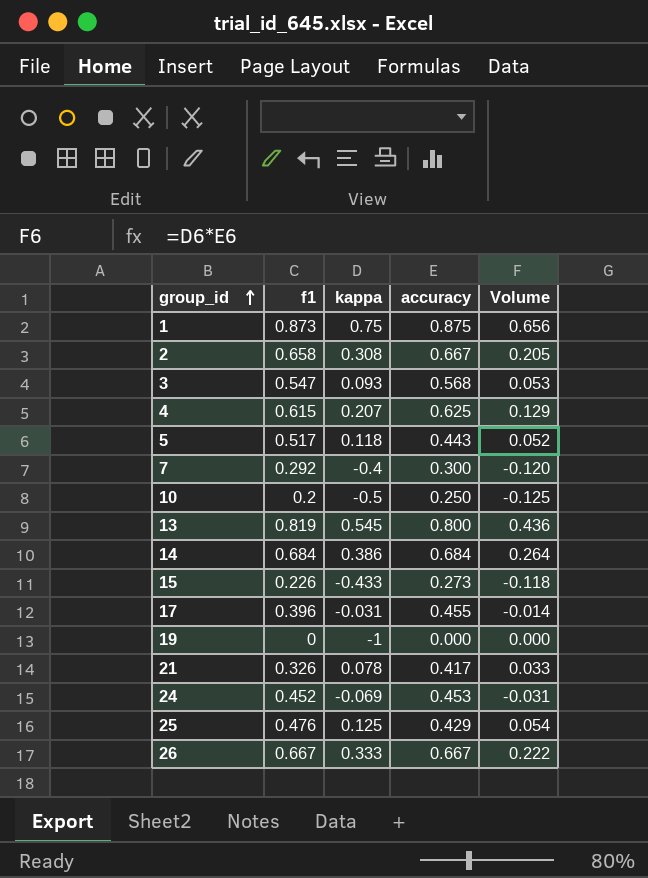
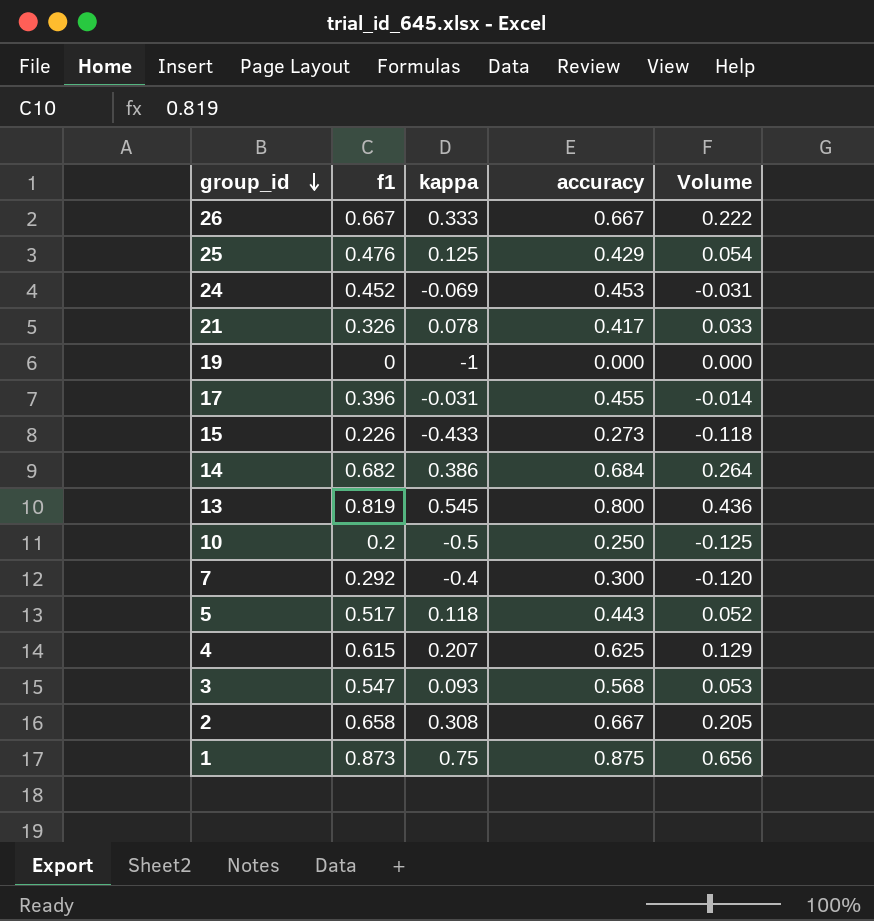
row order: group_id ascending -> group_id descending
14 | f1: 0.684 -> 0.682

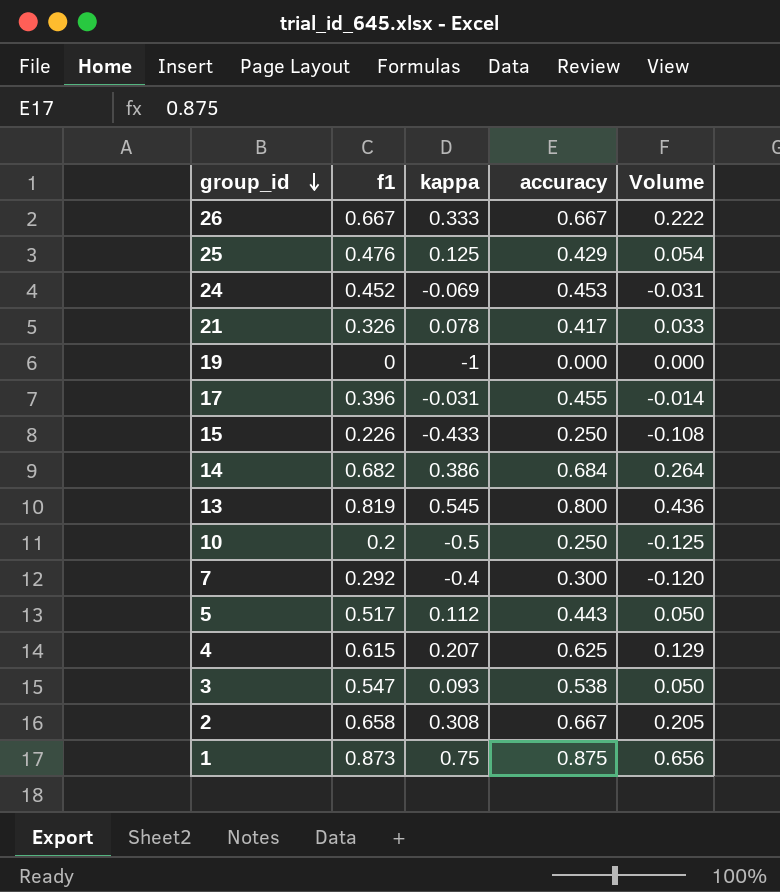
15 | accuracy: 0.273 -> 0.250
15 | Volume: -0.118 -> -0.108
5 | kappa: 0.118 -> 0.112
5 | Volume: 0.052 -> 0.050
3 | accuracy: 0.568 -> 0.538
3 | Volume: 0.053 -> 0.050

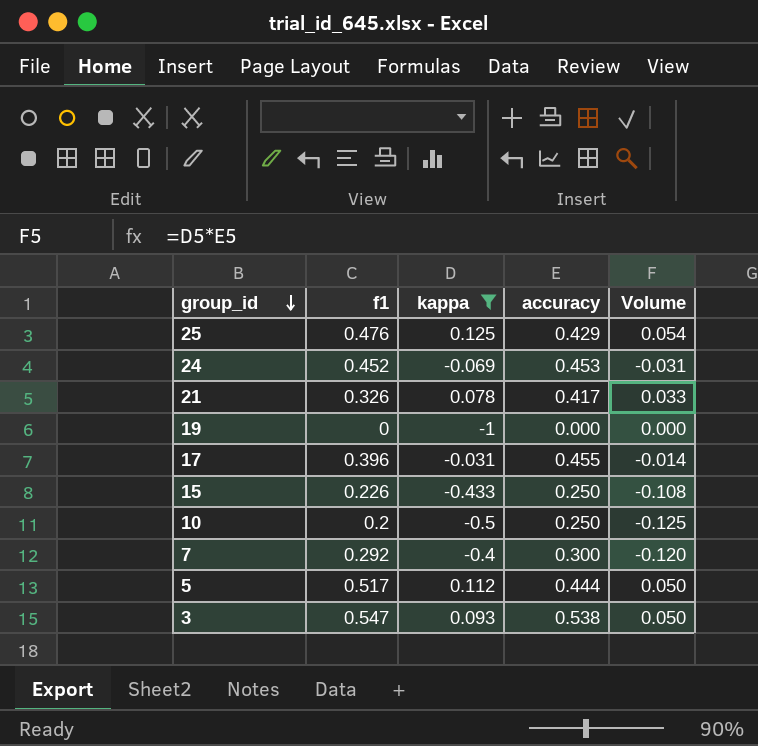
filter: none -> kappa <= 0.125
5 | accuracy: 0.443 -> 0.444

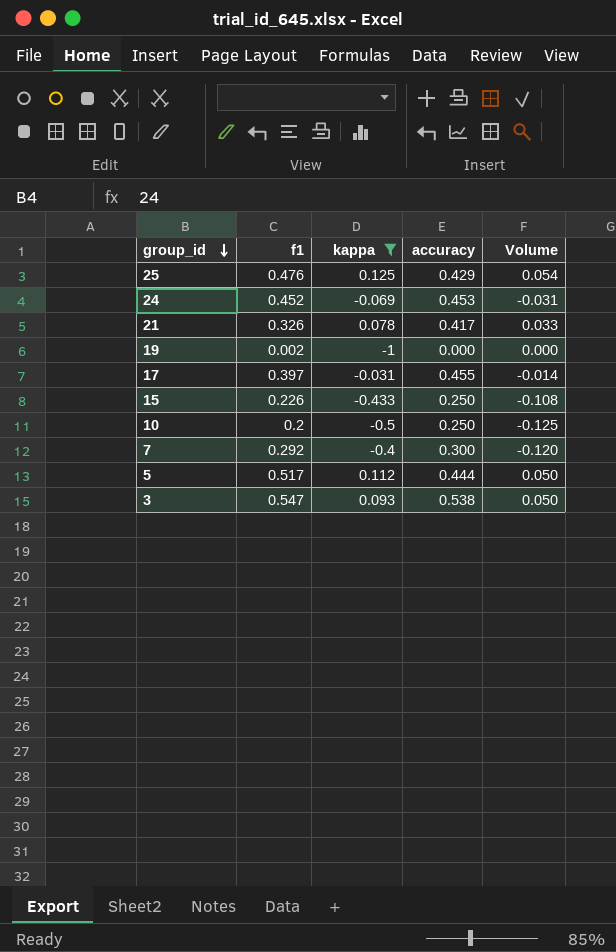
19 | f1: 0 -> 0.002
17 | f1: 0.396 -> 0.397

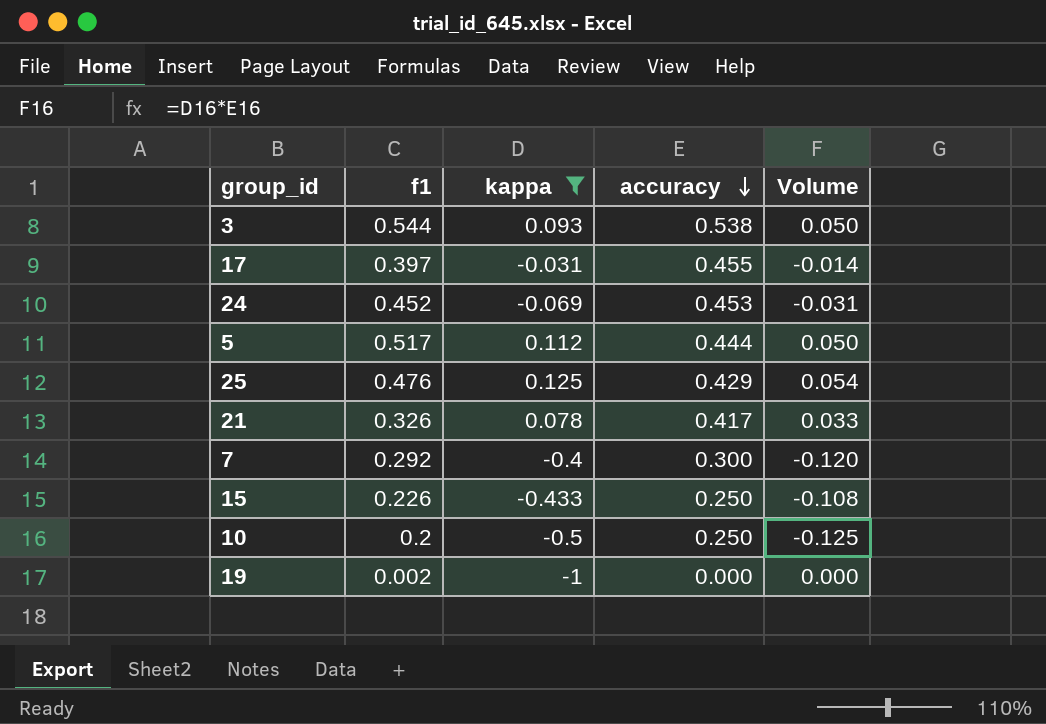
row order: group_id descending -> accuracy descending
3 | f1: 0.547 -> 0.544

